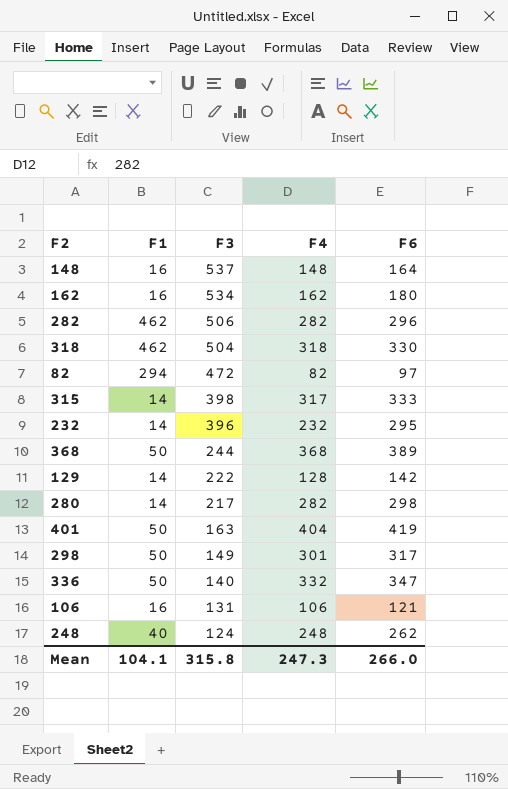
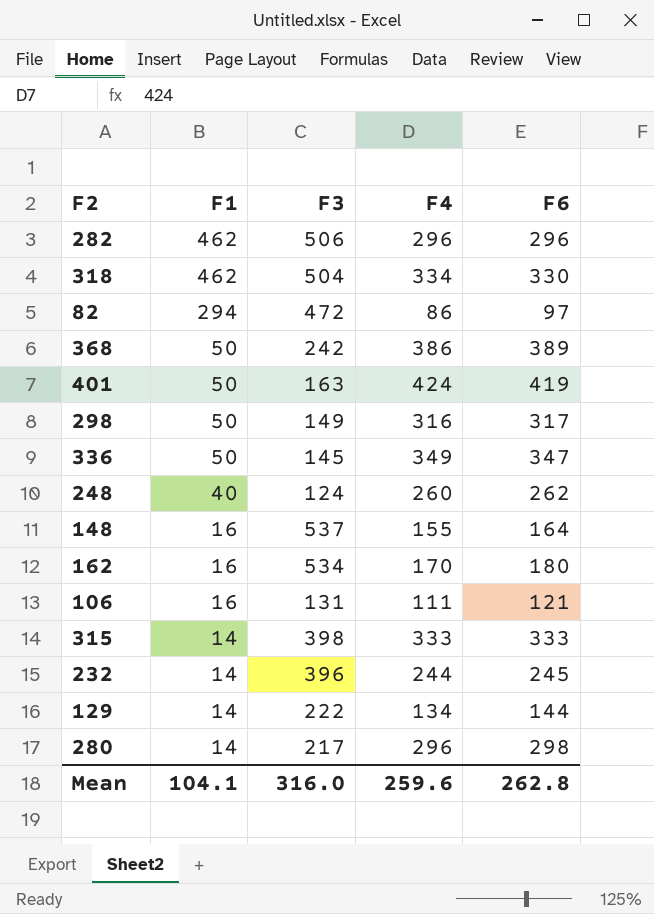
row order: F3 descending -> F1 descending
282 | F4: 282 -> 296
318 | F4: 318 -> 334
82 | F4: 82 -> 86
368 | F3: 244 -> 242
368 | F4: 368 -> 386
401 | F4: 404 -> 424
298 | F4: 301 -> 316
336 | F3: 140 -> 145
336 | F4: 332 -> 349
248 | F4: 248 -> 260
148 | F4: 148 -> 155
162 | F4: 162 -> 170
106 | F4: 106 -> 111
315 | F4: 317 -> 333
232 | F4: 232 -> 244
232 | F6: 295 -> 245
129 | F4: 128 -> 134
129 | F6: 142 -> 144
280 | F4: 282 -> 296
Mean | F3: 315.8 -> 316.0
Mean | F4: 247.3 -> 259.6
Mean | F6: 266.0 -> 262.8

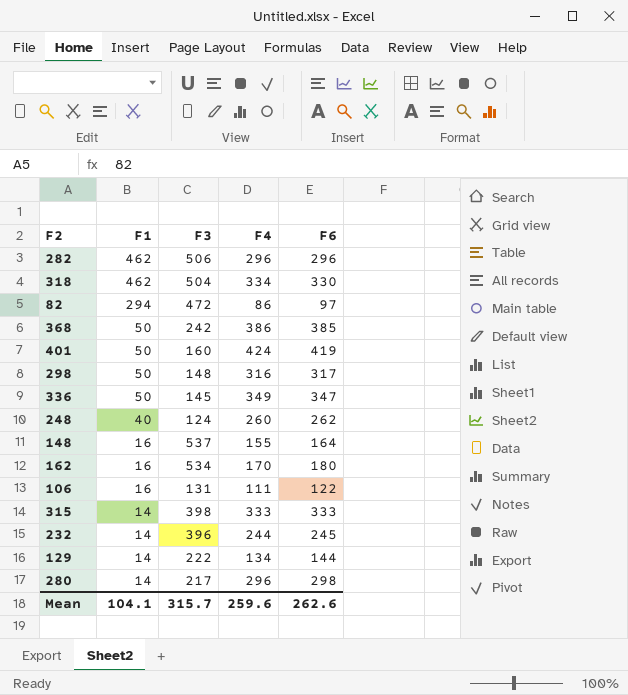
368 | F6: 389 -> 385
401 | F3: 163 -> 160
298 | F3: 149 -> 148
106 | F6: 121 -> 122
Mean | F3: 316.0 -> 315.7
Mean | F6: 262.8 -> 262.6

